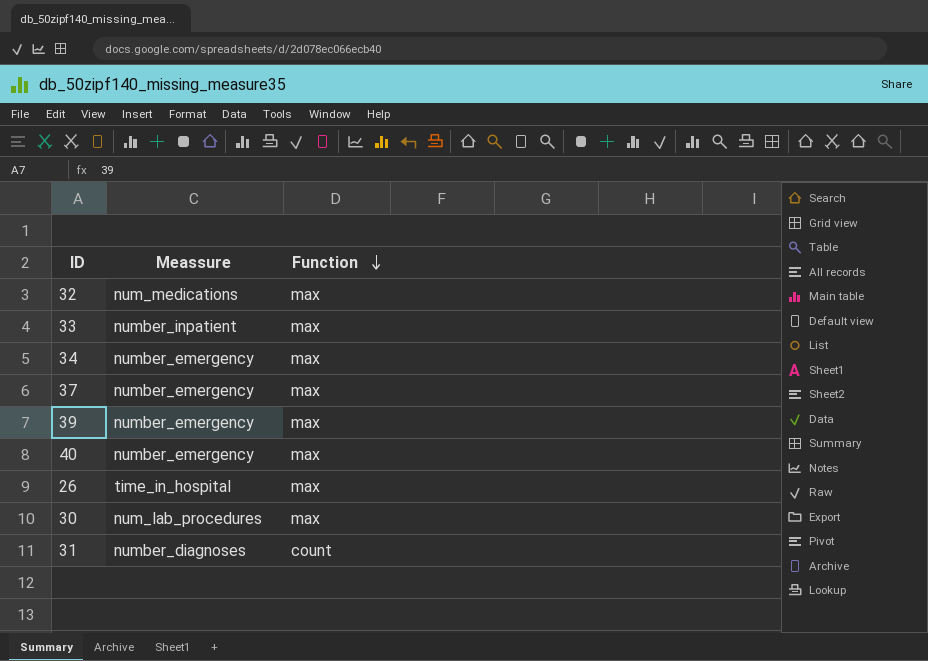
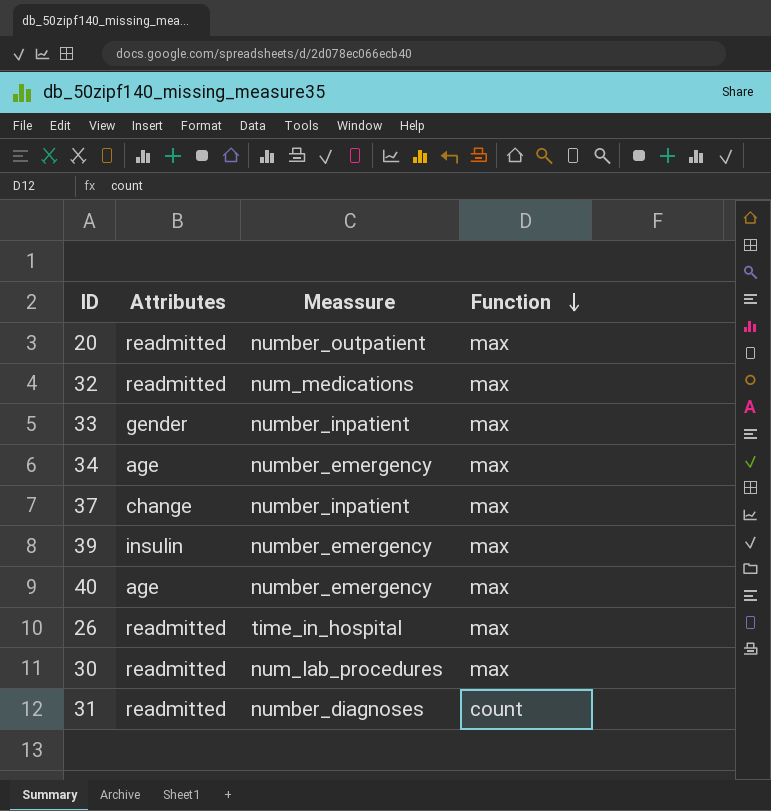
column Attributes | position: none -> 2
row 20: none -> readmitted | number_outpatient | max
37 | Meassure: number_emergency -> number_inpatient

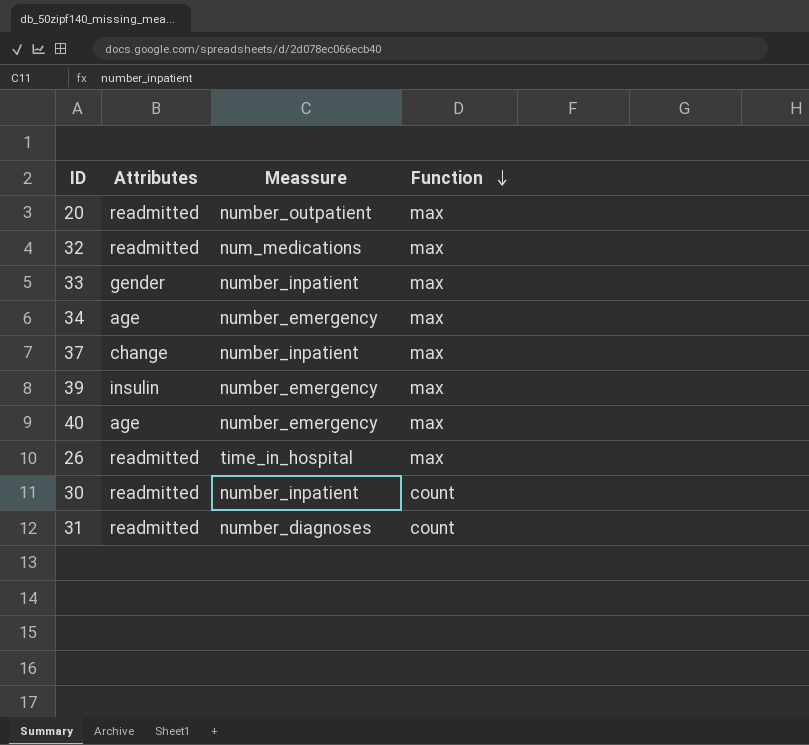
30 | Meassure: num_lab_procedures -> number_inpatient
30 | Function: max -> count

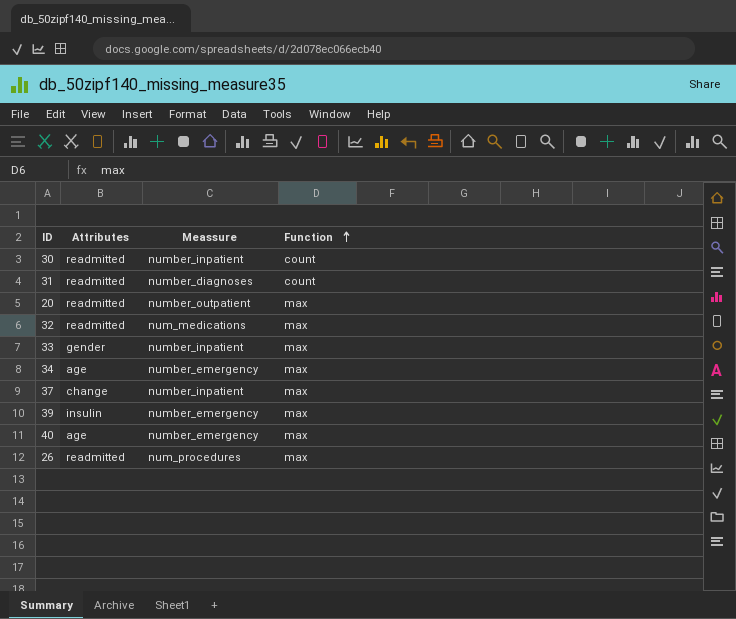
row order: Function descending -> Function ascending
26 | Meassure: time_in_hospital -> num_procedures

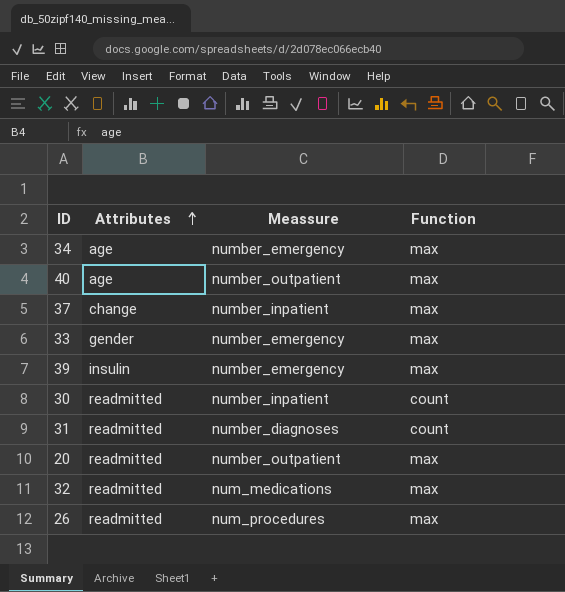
row order: Function ascending -> Attributes ascending
40 | Meassure: number_emergency -> number_outpatient
33 | Meassure: number_inpatient -> number_emergency

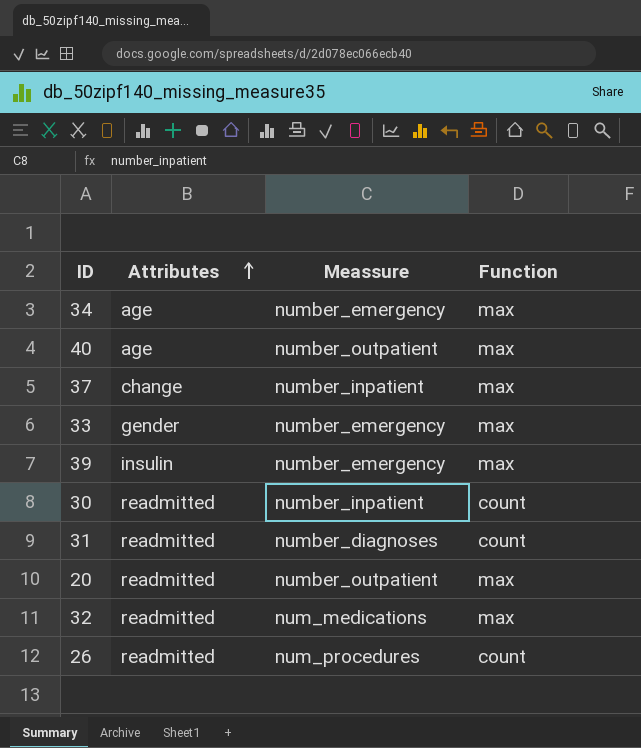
26 | Function: max -> count

